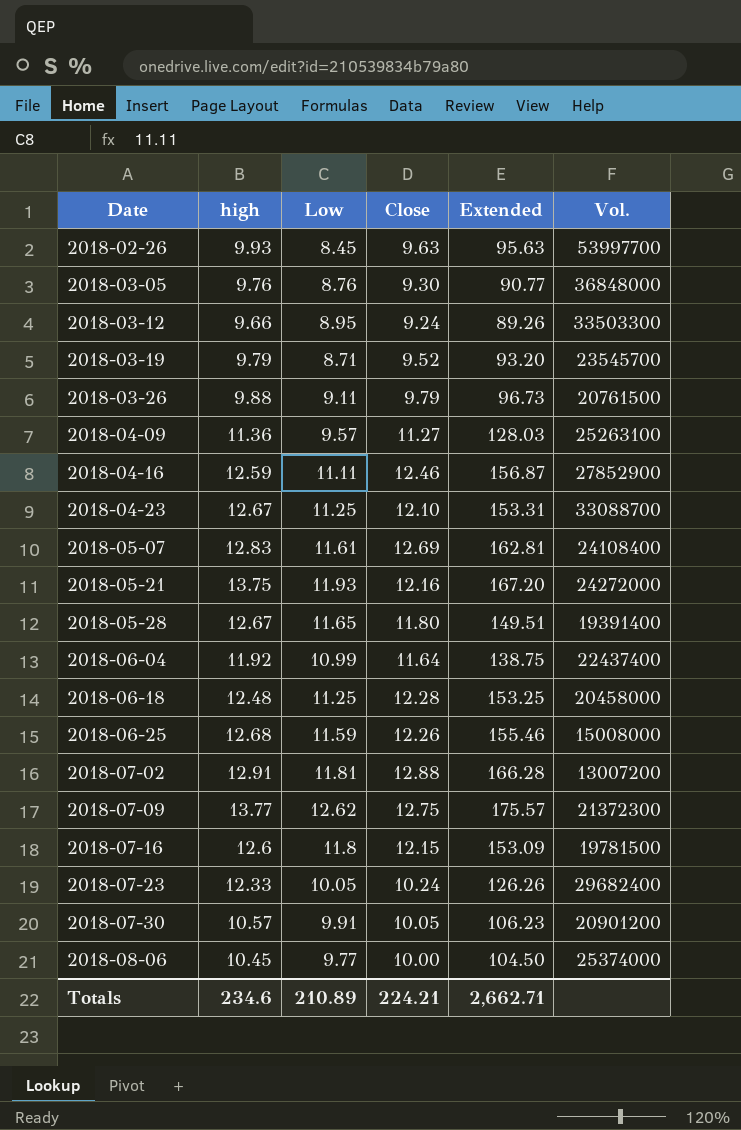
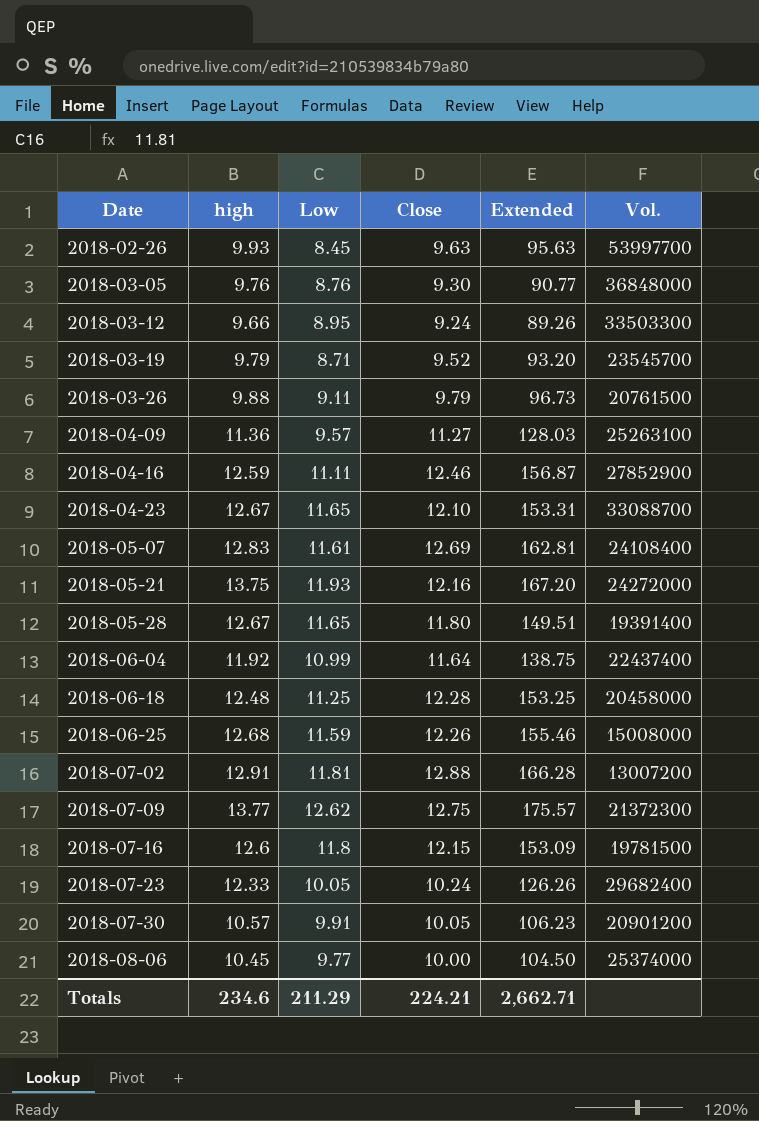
2018-04-23 | Low: 11.25 -> 11.65
Totals | Low: 210.89 -> 211.29

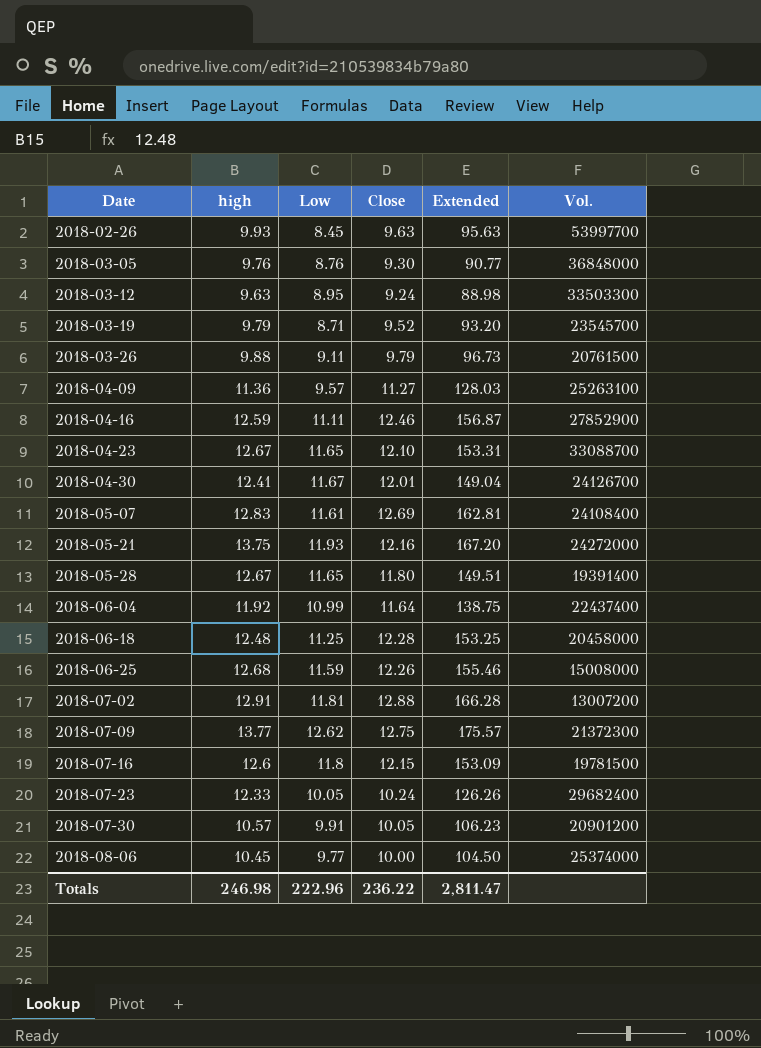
2018-03-12 | high: 9.66 -> 9.63
2018-03-12 | Extended: 89.26 -> 88.98
row 2018-04-30: none -> 12.41 | 11.67 | 12.01 | 149.04 | 24126700
Totals | high: 234.6 -> 246.98
Totals | Low: 211.29 -> 222.96
Totals | Close: 224.21 -> 236.22
Totals | Extended: 2,662.71 -> 2,811.47

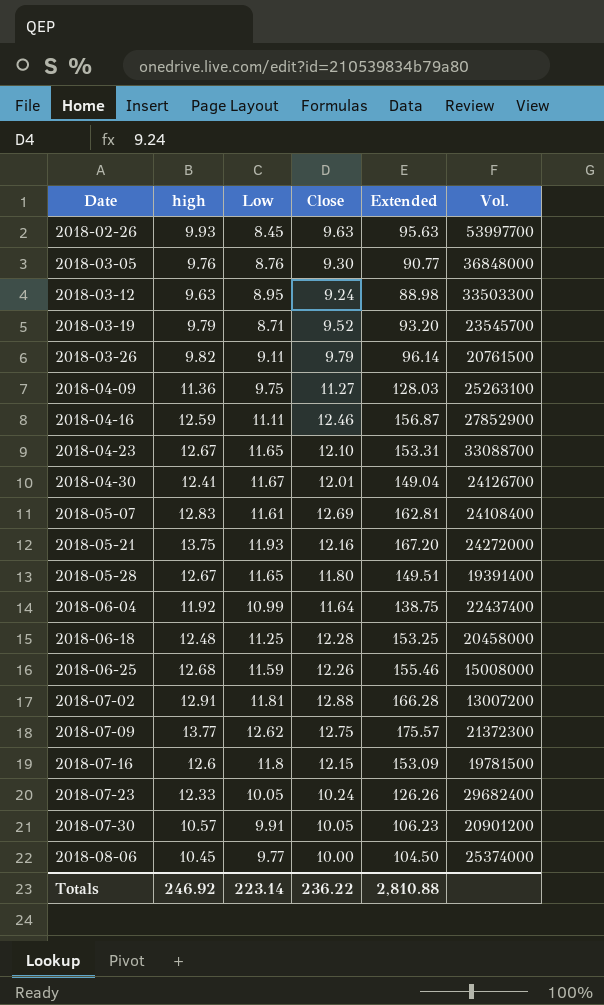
2018-03-26 | high: 9.88 -> 9.82
2018-03-26 | Extended: 96.73 -> 96.14
2018-04-09 | Low: 9.57 -> 9.75
Totals | high: 246.98 -> 246.92
Totals | Low: 222.96 -> 223.14
Totals | Extended: 2,811.47 -> 2,810.88

